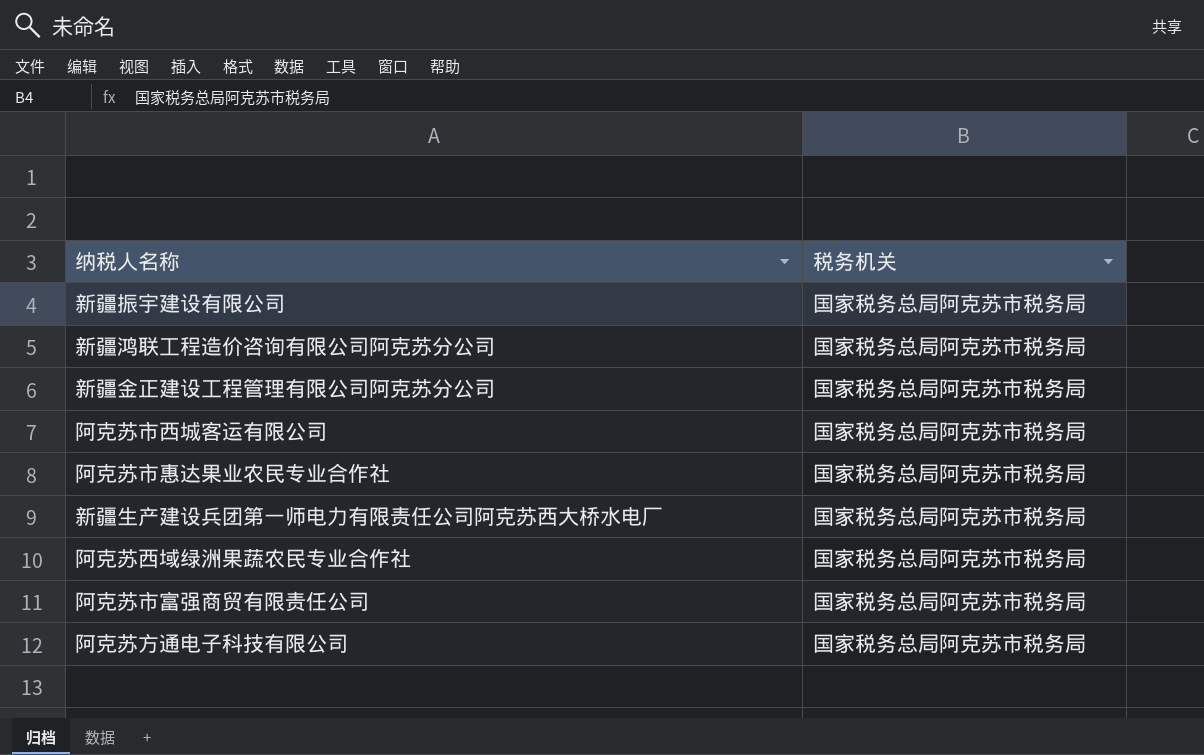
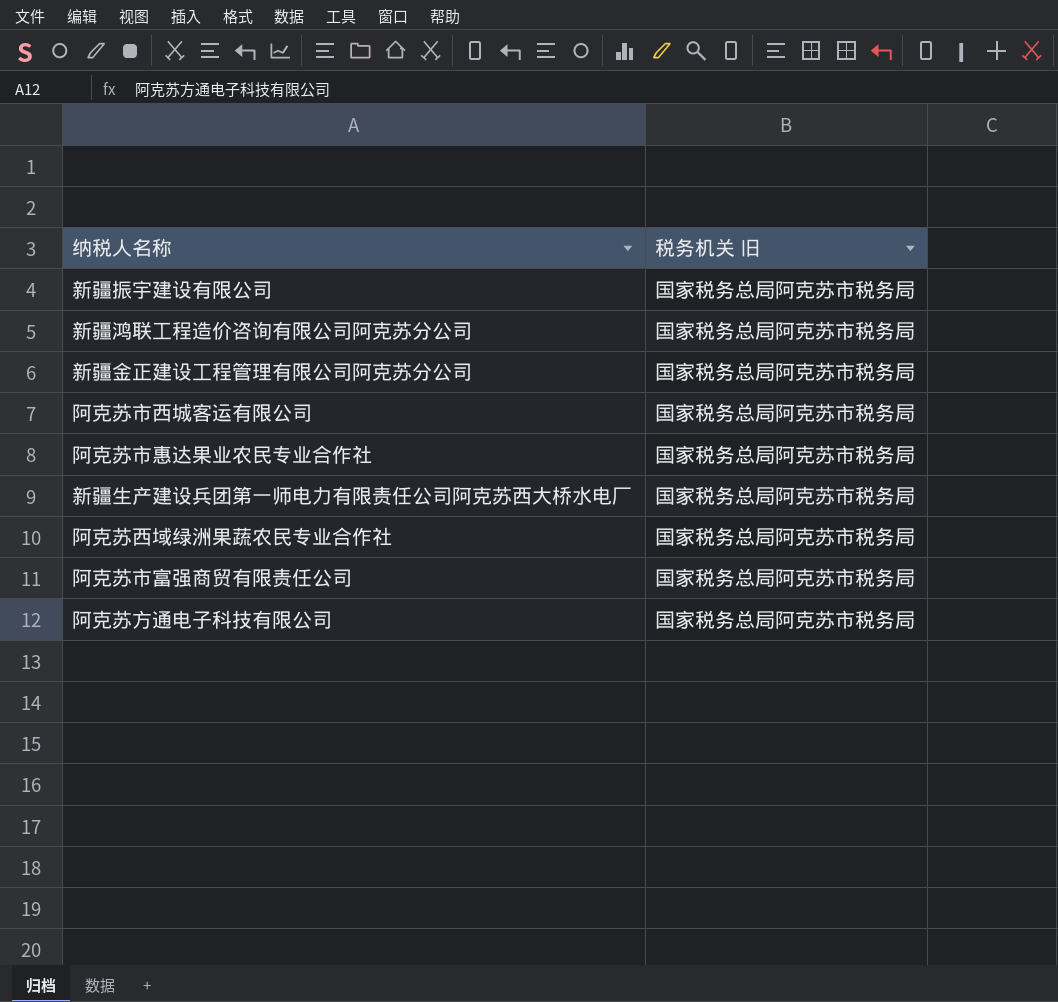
column name: 税务机关 -> 税务机关 旧

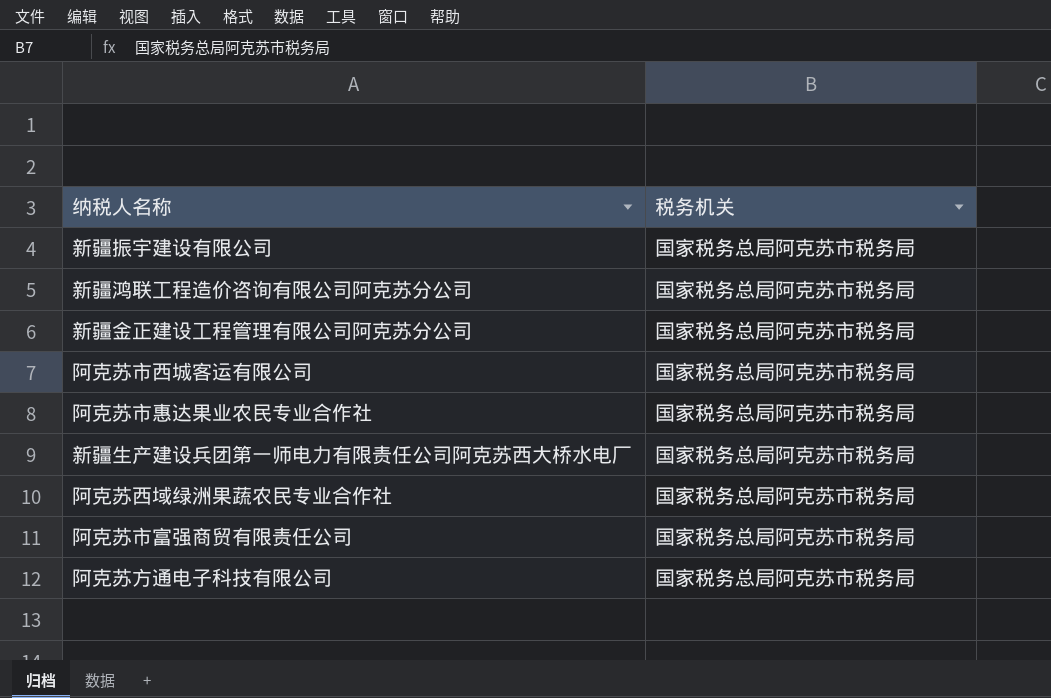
column name: 税务机关 旧 -> 税务机关

